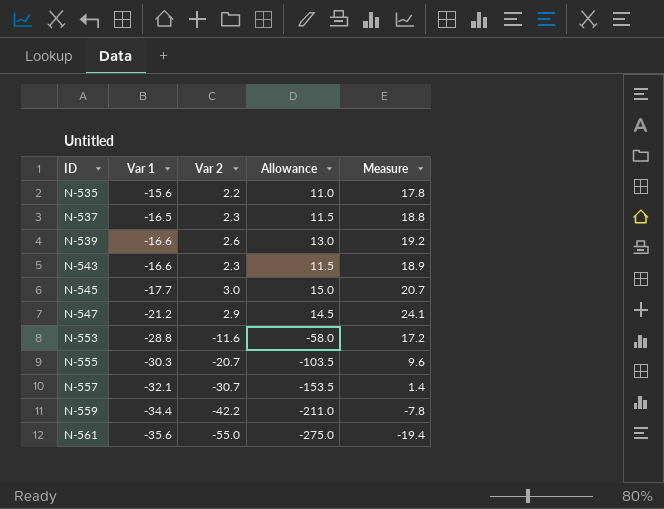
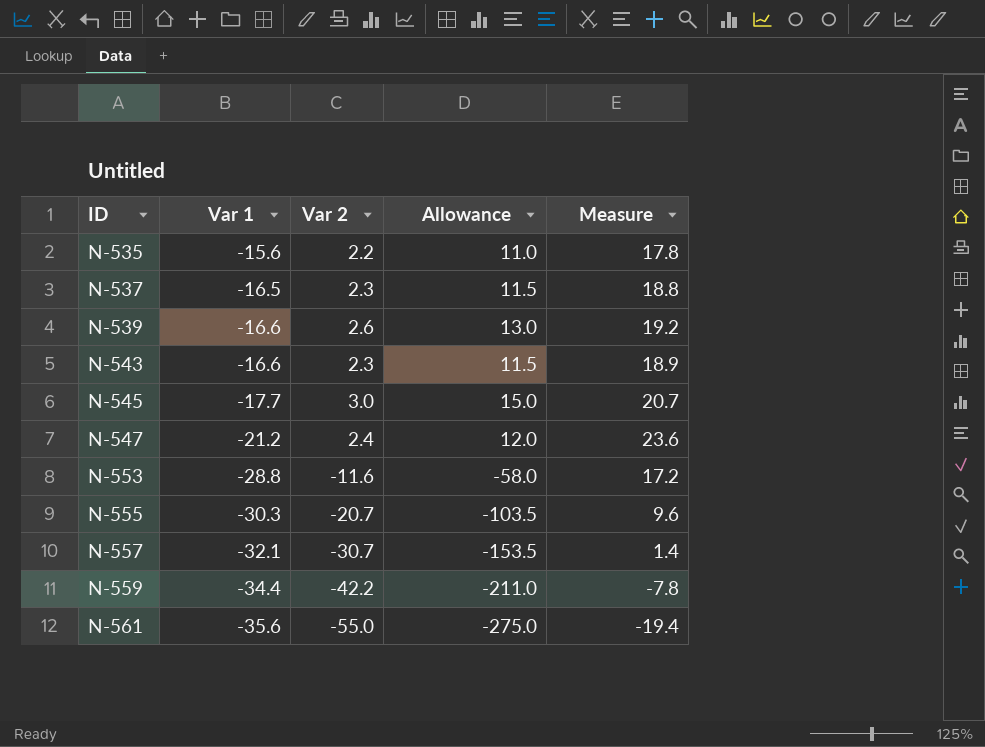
N-547 | Var 2: 2.9 -> 2.4
N-547 | Allowance: 14.5 -> 12.0
N-547 | Measure: 24.1 -> 23.6

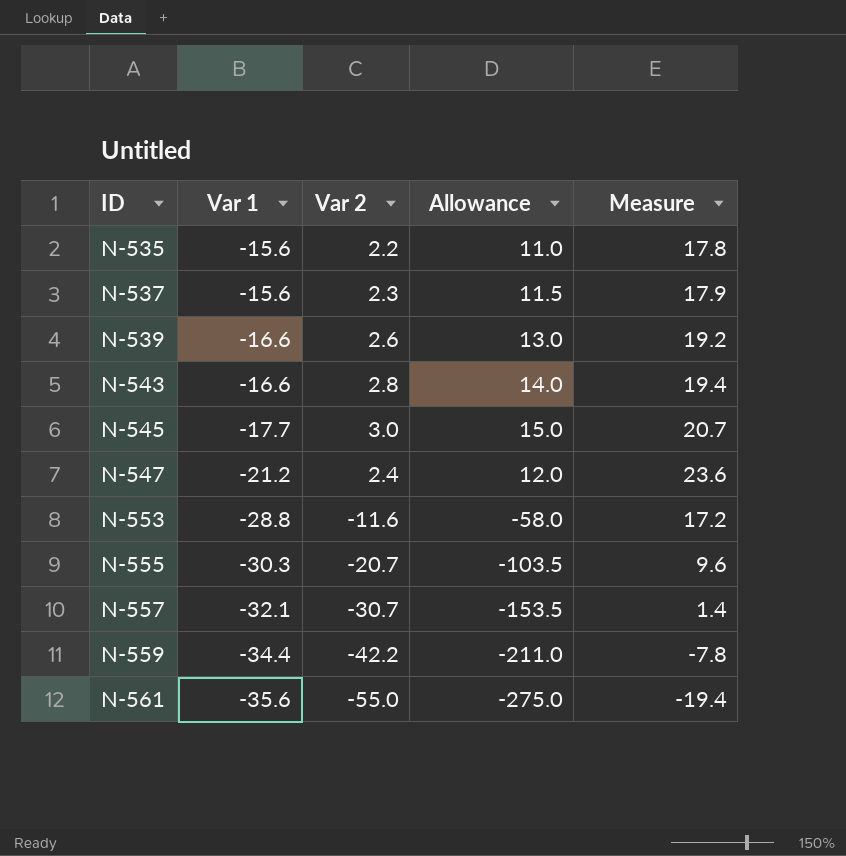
N-537 | Var 1: -16.5 -> -15.6
N-537 | Measure: 18.8 -> 17.9
N-543 | Var 2: 2.3 -> 2.8
N-543 | Allowance: 11.5 -> 14.0
N-543 | Measure: 18.9 -> 19.4

